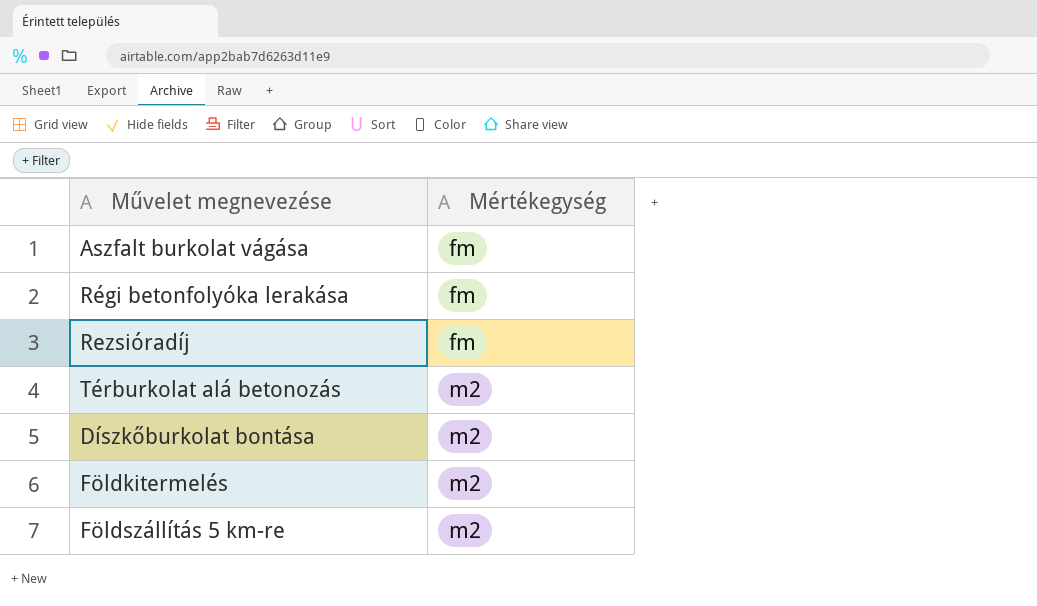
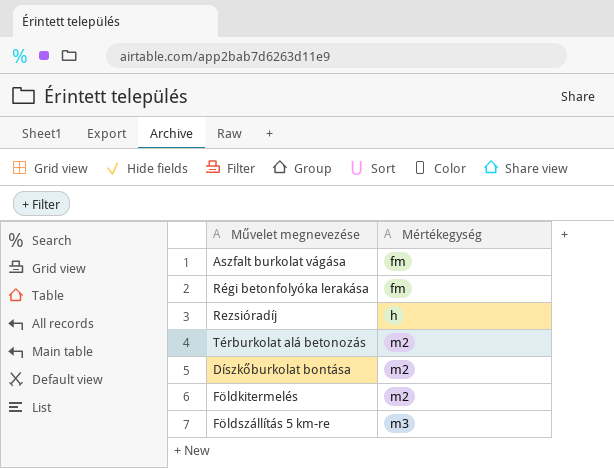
Rezsióradíj | Mértékegység: fm -> h
Földszállítás 5 km-re | Mértékegység: m2 -> m3

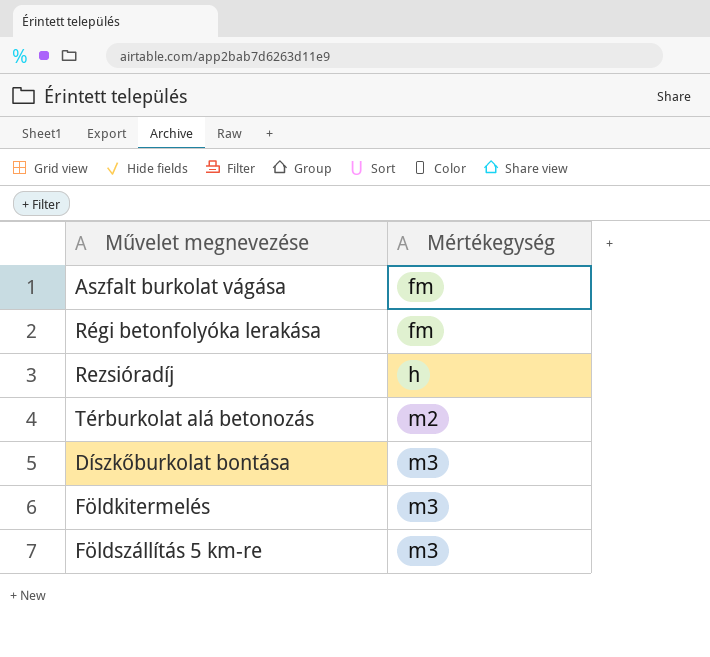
Díszkőburkolat bontása | Mértékegység: m2 -> m3
Földkitermelés | Mértékegység: m2 -> m3

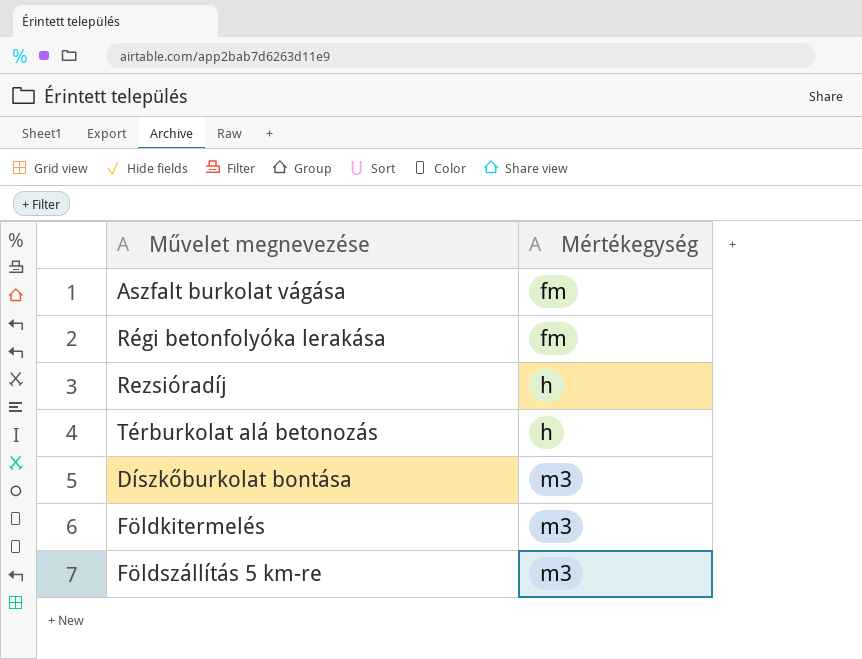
Térburkolat alá betonozás | Mértékegység: m2 -> h

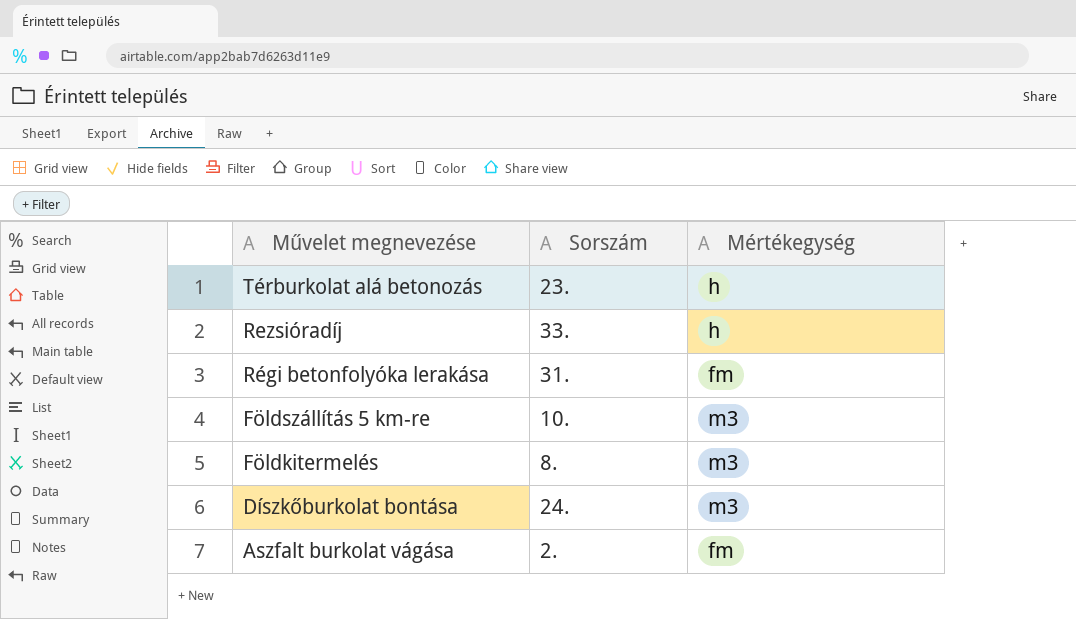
row order: Mértékegység ascending -> Művelet megnevezése descending
column Sorszám | position: none -> 2

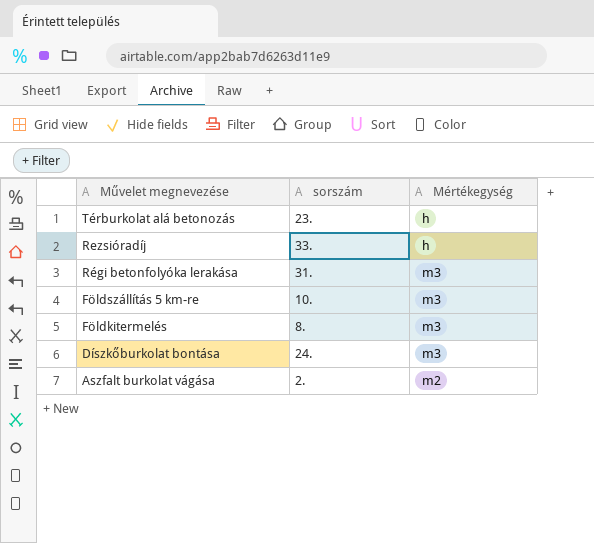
column name: Sorszám -> sorszám
Régi betonfolyóka lerakása | Mértékegység: fm -> m3
Aszfalt burkolat vágása | Mértékegység: fm -> m2

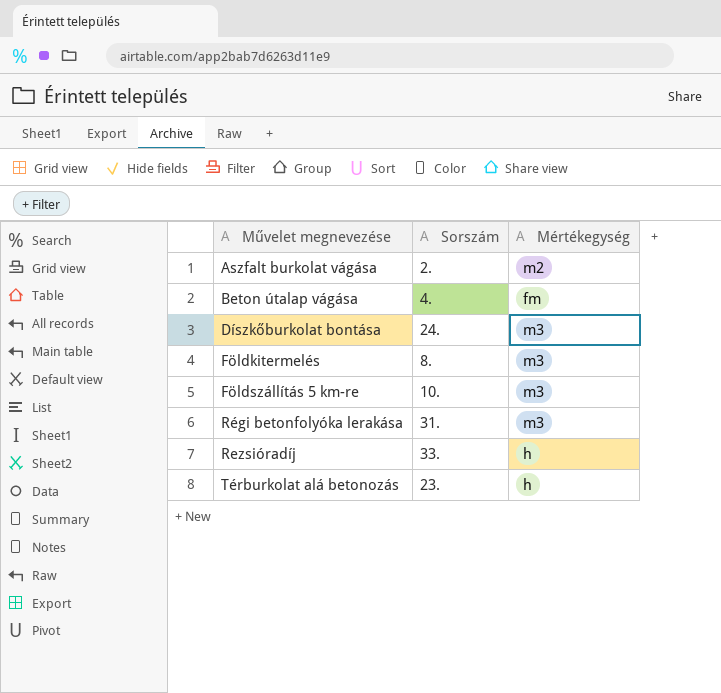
row order: Művelet megnevezése descending -> Művelet megnevezése ascending
column name: sorszám -> Sorszám
row Beton útalap vágása: none -> 4. | fm

